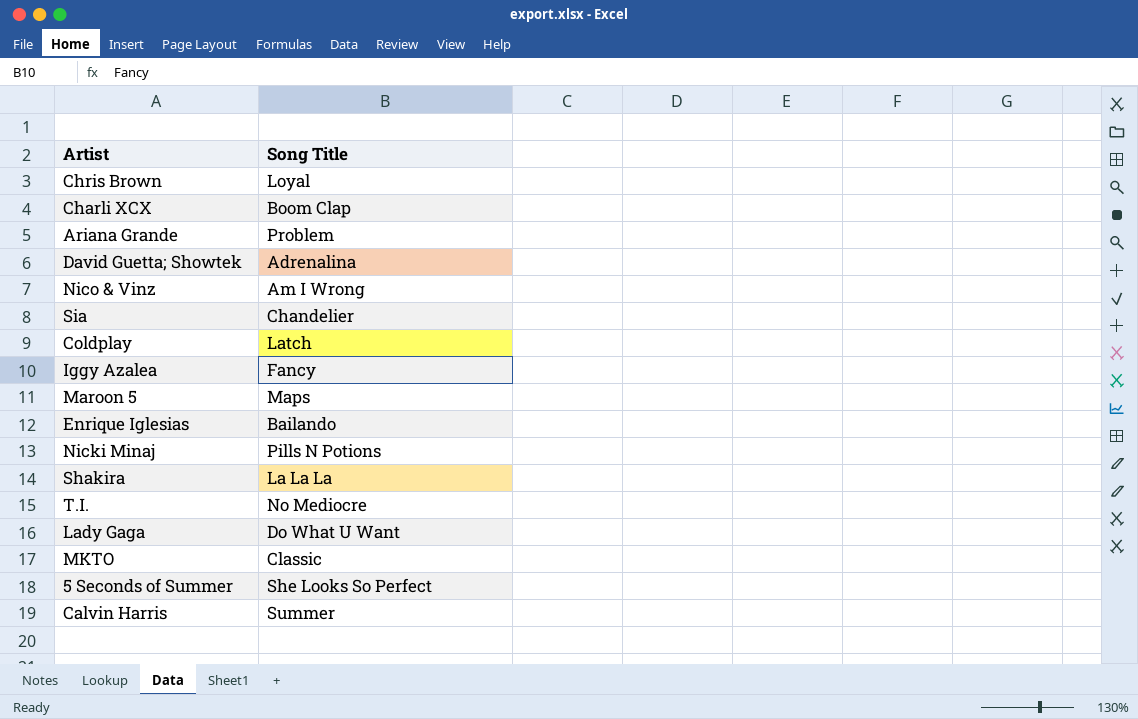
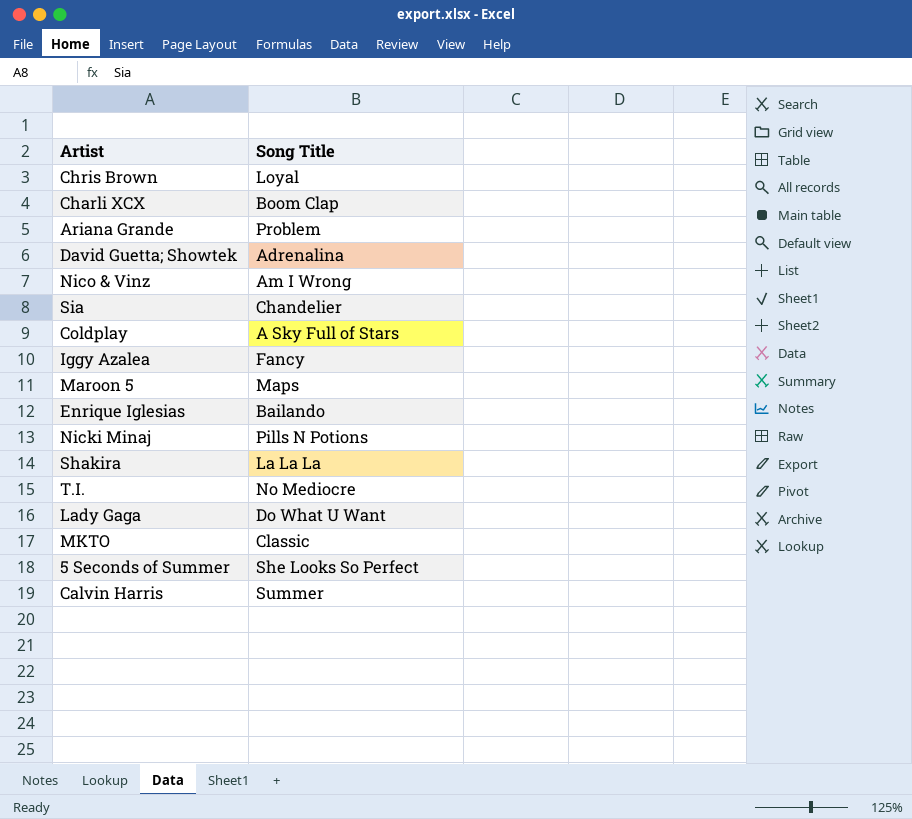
Coldplay | Song Title: Latch -> A Sky Full of Stars

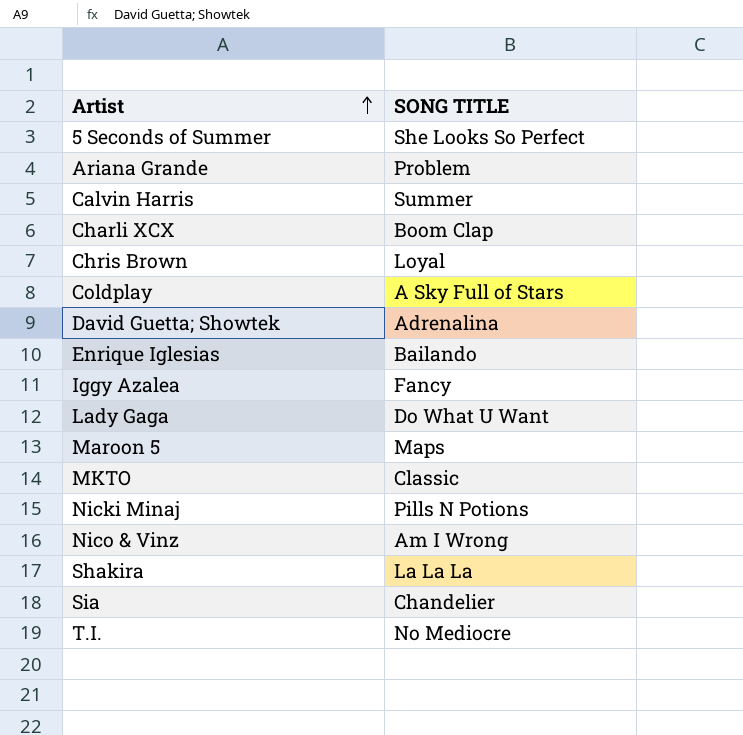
row order: none -> Artist ascending
column name: Song Title -> SONG TITLE

